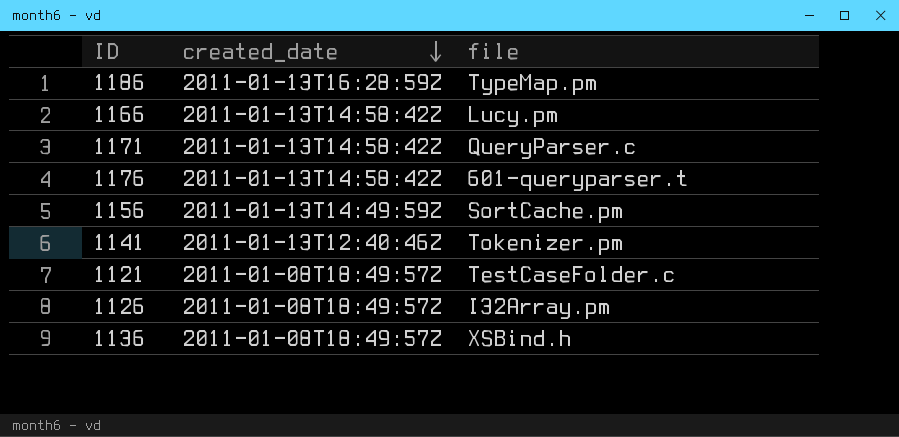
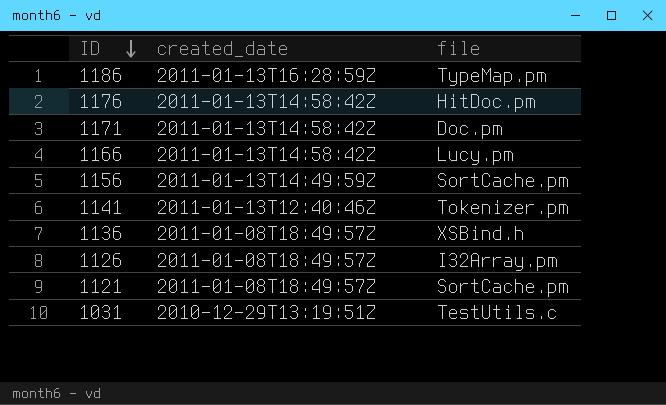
row order: created_date descending -> ID descending
1176 | file: 601-queryparser.t -> HitDoc.pm
1171 | file: QueryParser.c -> Doc.pm
1121 | file: TestCaseFolder.c -> SortCache.pm
row 1031: none -> 2010-12-29T13:19:51Z | TestUtils.c

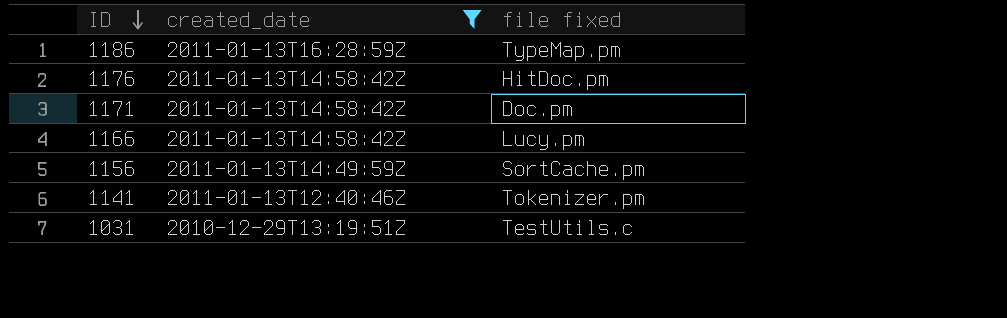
filter: none -> created_date != 2011-01-08T18:49:57Z
column name: file -> file fixed

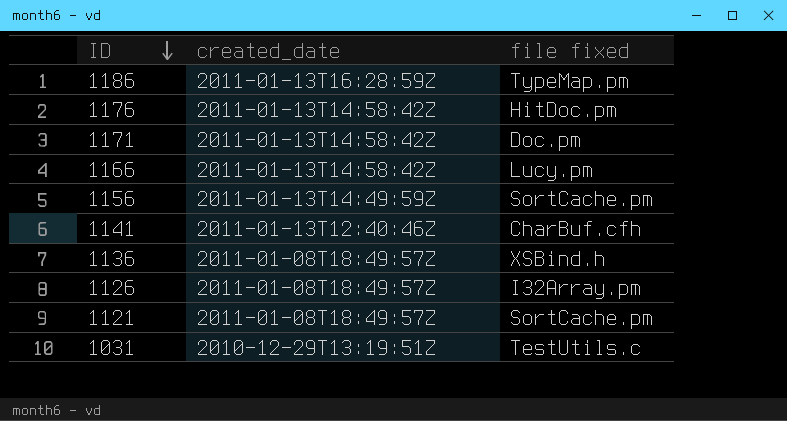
filter: created_date != 2011-01-08T18:49:57Z -> none
1141 | file fixed: Tokenizer.pm -> CharBuf.cfh

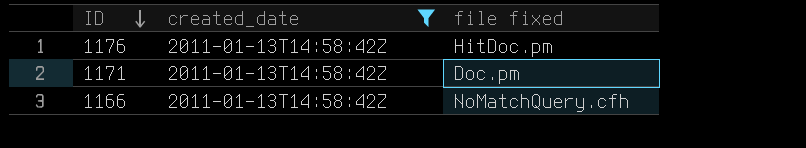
filter: none -> created_date = 2011-01-13T14:58:42Z
1166 | file fixed: Lucy.pm -> NoMatchQuery.cfh

